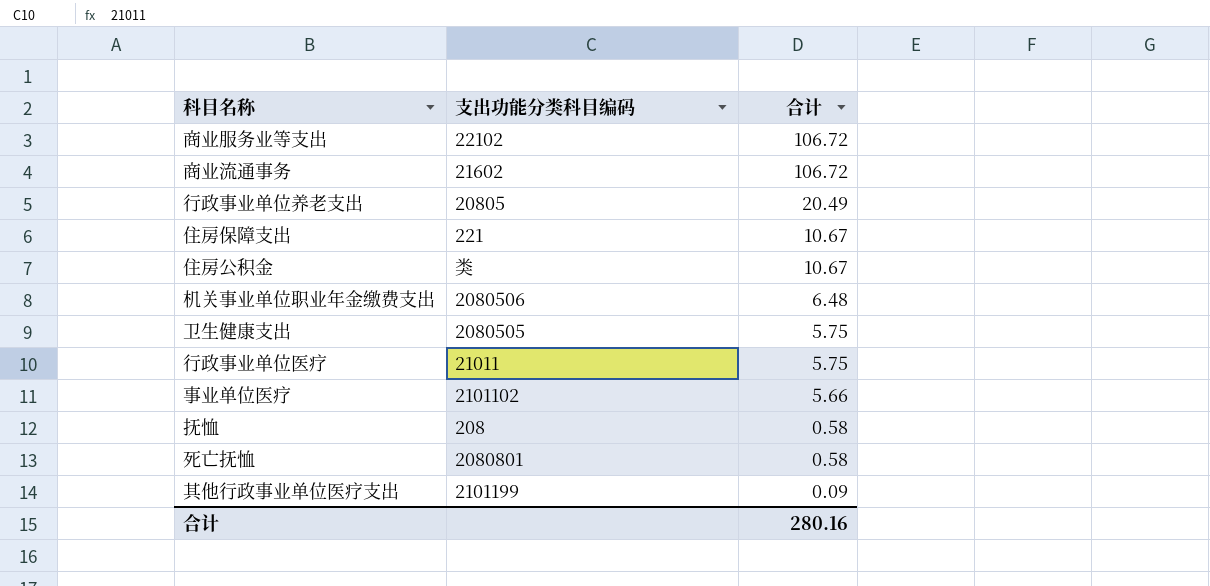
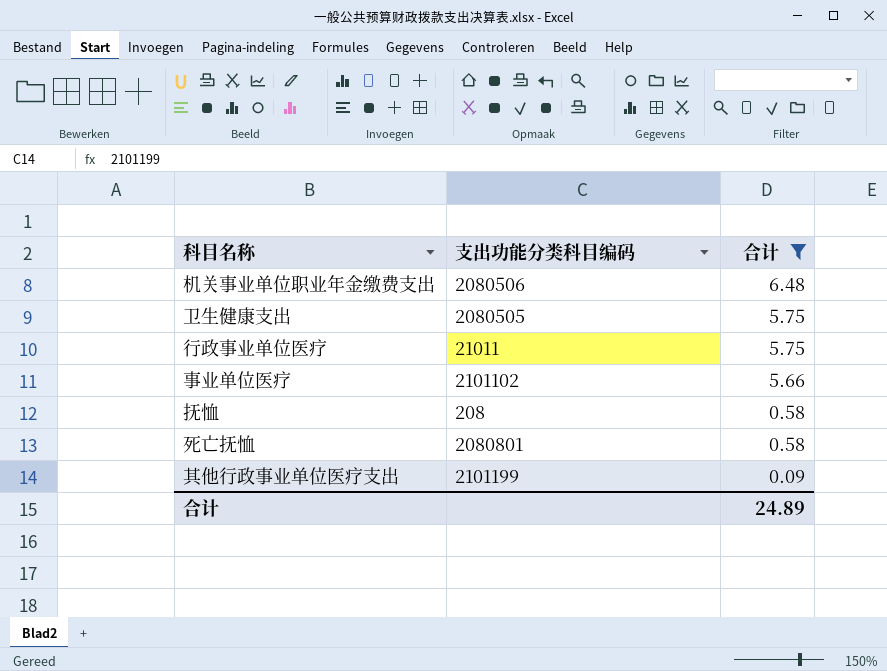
filter: none -> 合计 <= 6.48
合计 | 合计: 280.16 -> 24.89

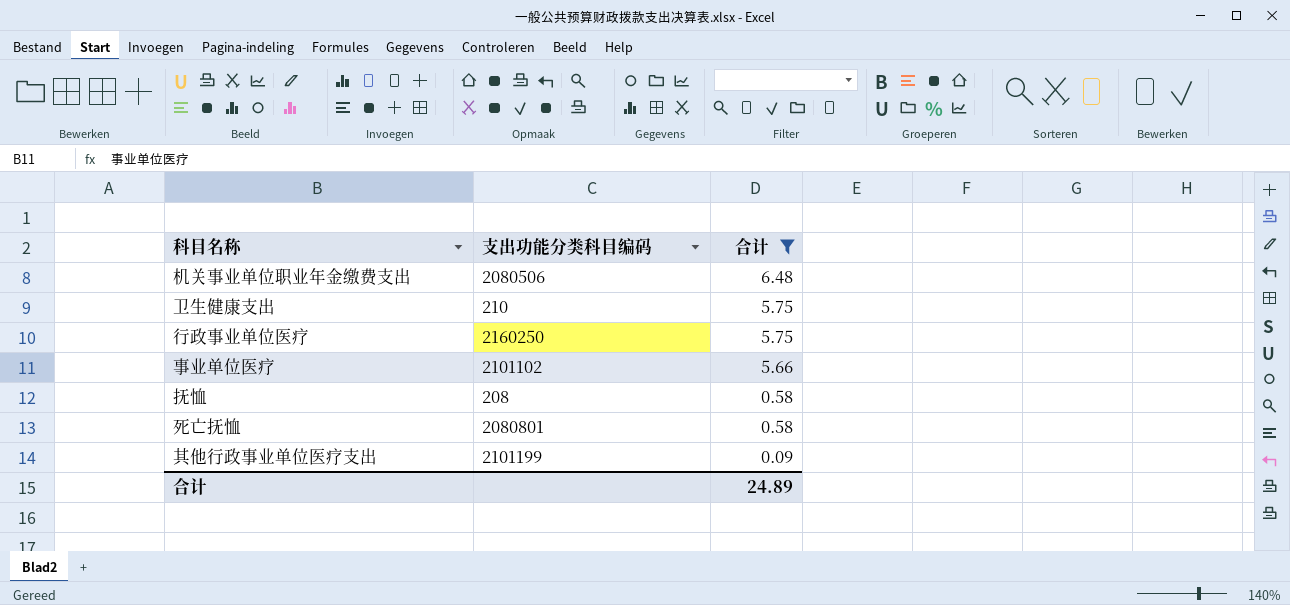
卫生健康支出 | 支出功能分类科目编码: 2080505 -> 210
行政事业单位医疗 | 支出功能分类科目编码: 21011 -> 2160250

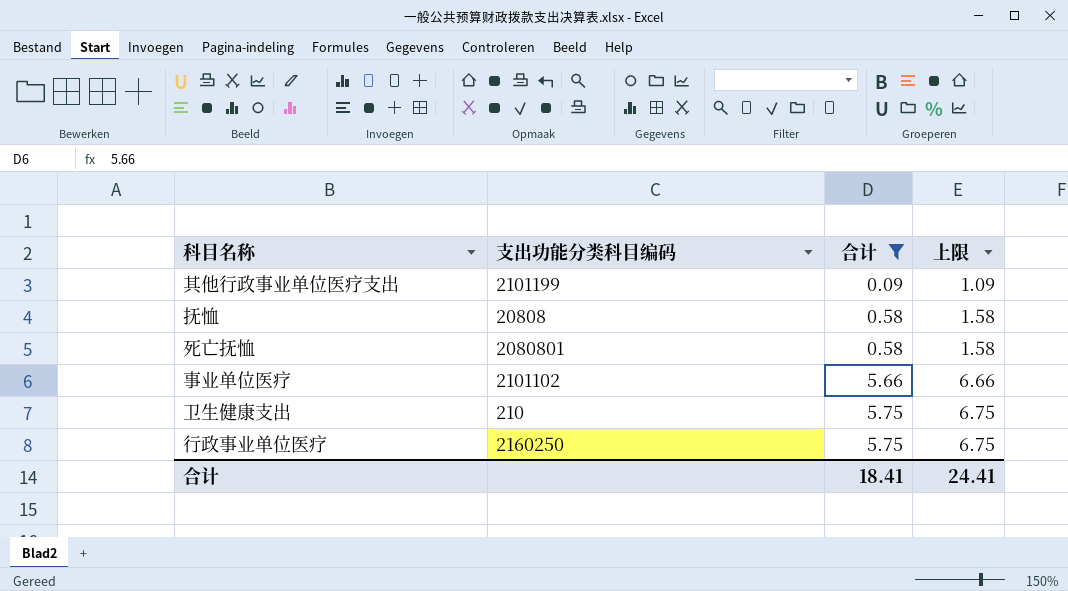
row order: 合计 descending -> 合计 ascending
column 上限 | formula: none -> [合计] + 1
row 机关事业单位职业年金缴费支出: 2080506 | 6.48 -> none
抚恤 | 支出功能分类科目编码: 208 -> 20808
合计 | 合计: 24.89 -> 18.41

